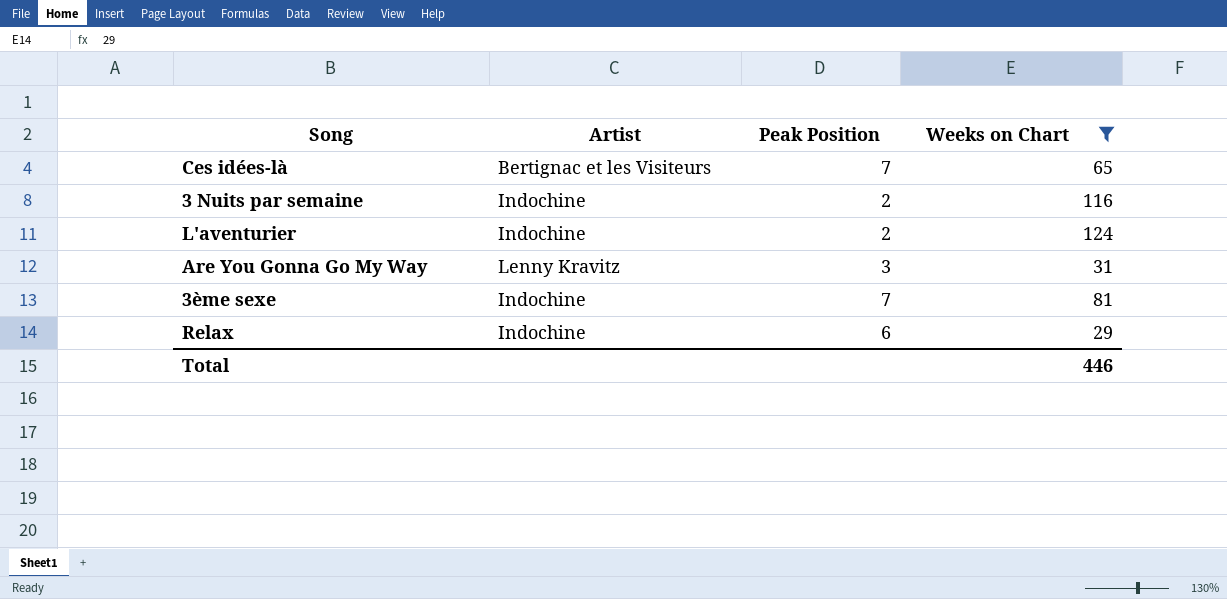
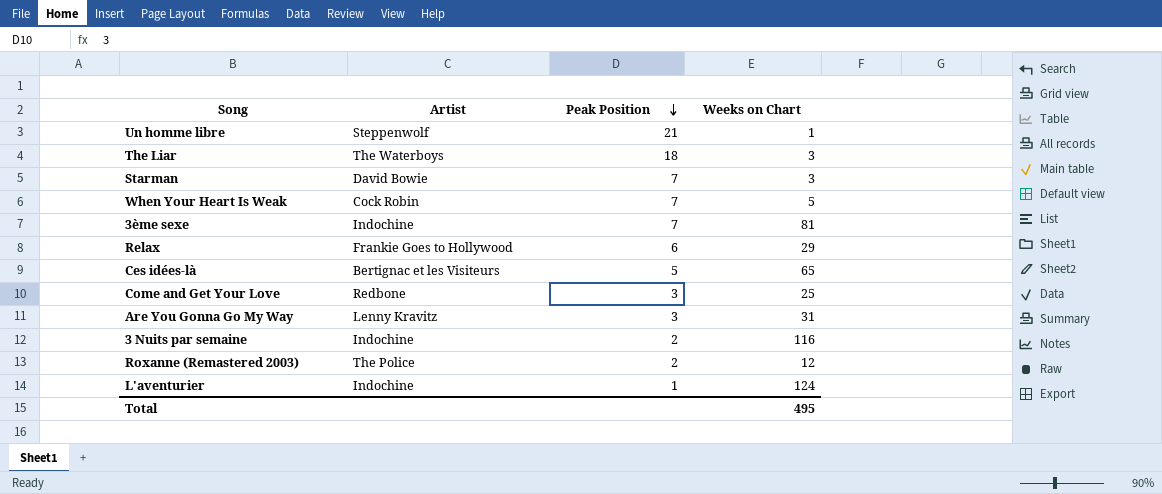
filter: Weeks on Chart >= 29 -> none
row order: none -> Peak Position descending
Relax | Artist: Indochine -> Frankie Goes to Hollywood
Ces idées-là | Peak Position: 7 -> 5
L'aventurier | Peak Position: 2 -> 1
Total | Weeks on Chart: 446 -> 495

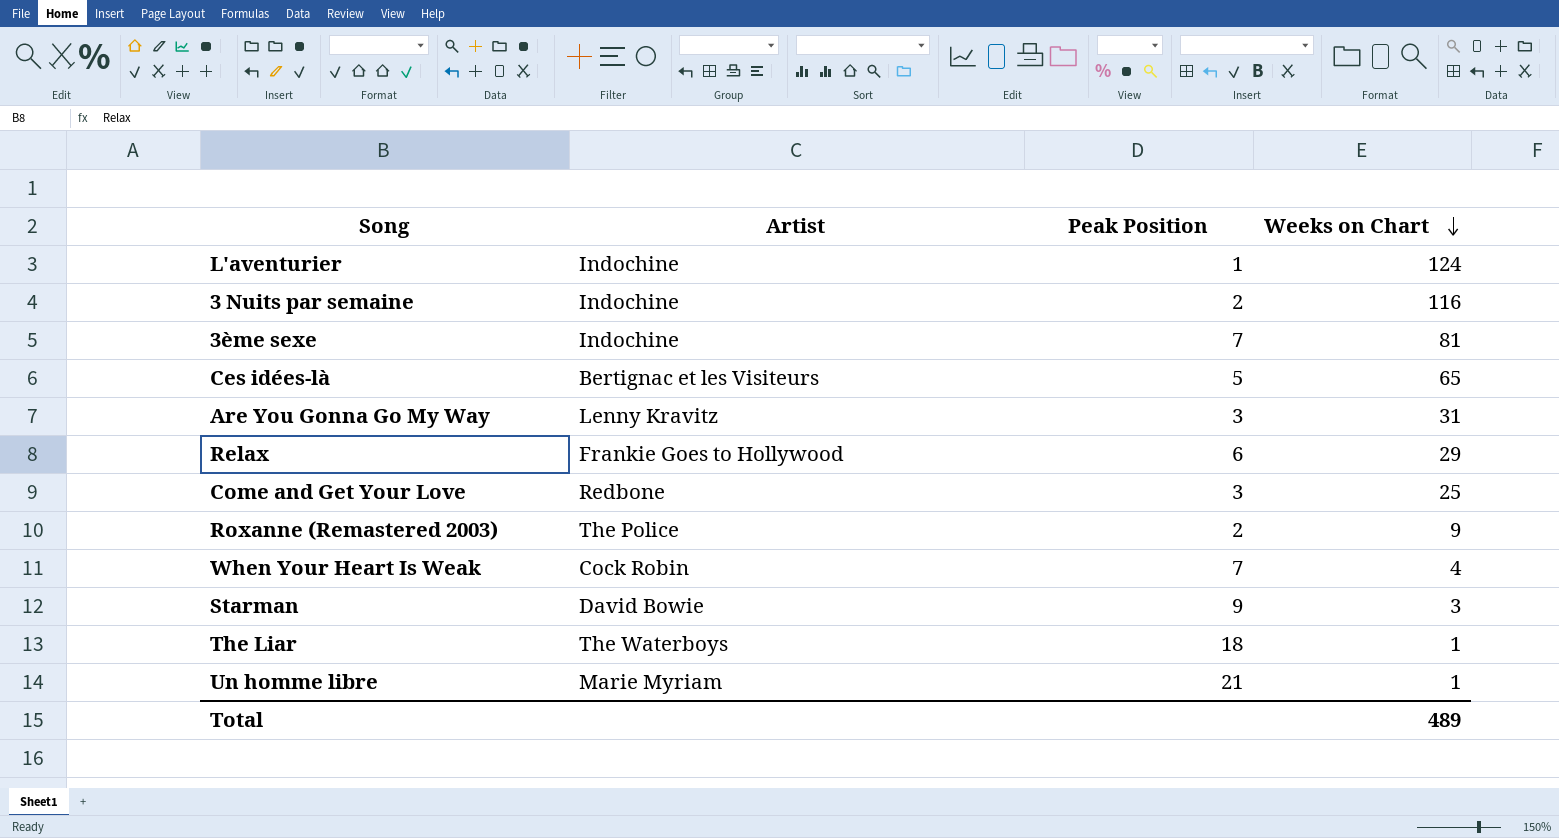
row order: Peak Position descending -> Weeks on Chart descending
Roxanne (Remastered 2003) | Weeks on Chart: 12 -> 9
When Your Heart Is Weak | Weeks on Chart: 5 -> 4
Starman | Peak Position: 7 -> 9
The Liar | Weeks on Chart: 3 -> 1
Un homme libre | Artist: Steppenwolf -> Marie Myriam
Total | Weeks on Chart: 495 -> 489

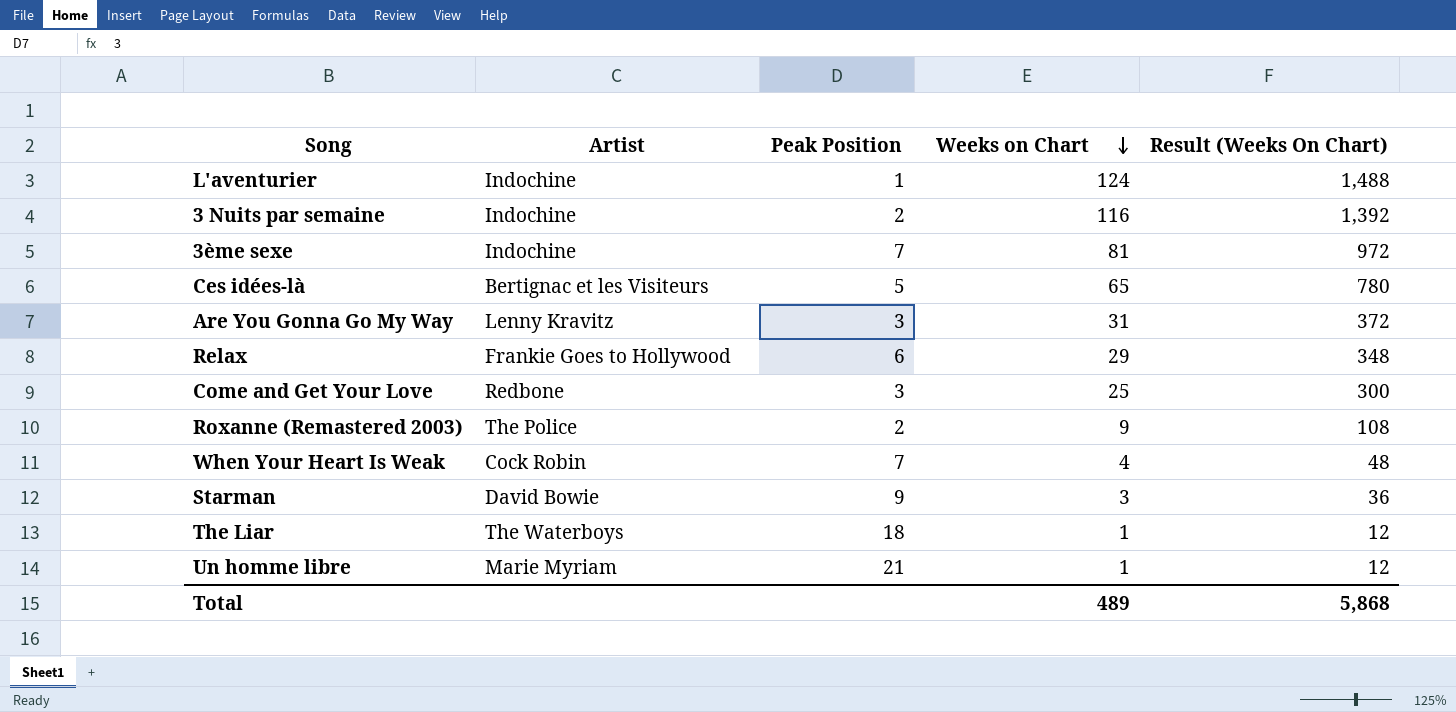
column Result (Weeks On Chart) | formula: none -> [Weeks on Chart] * 12

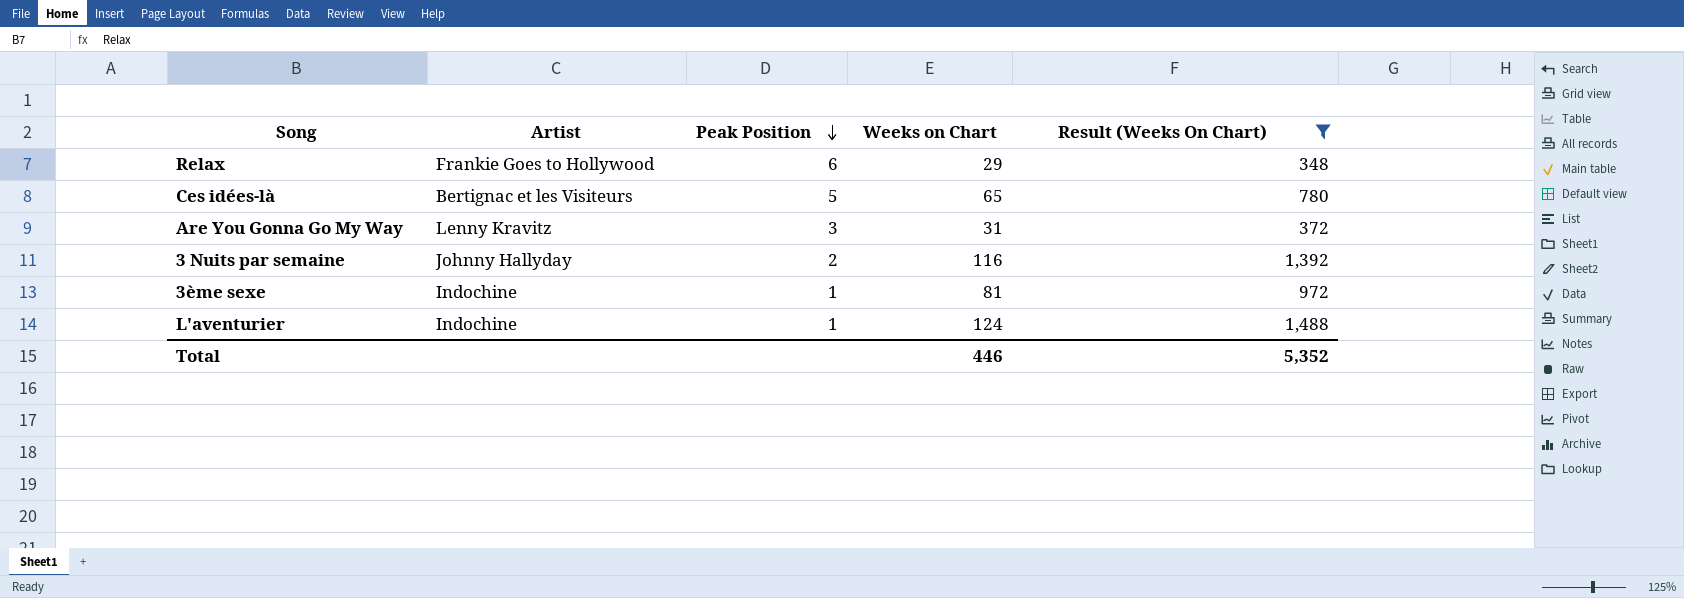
filter: none -> Result (Weeks On Chart) >= 348
row order: Weeks on Chart descending -> Peak Position descending
3 Nuits par semaine | Artist: Indochine -> Johnny Hallyday
3ème sexe | Peak Position: 7 -> 1
Total | Weeks on Chart: 489 -> 446
Total | Result (Weeks On Chart): 5,868 -> 5,352

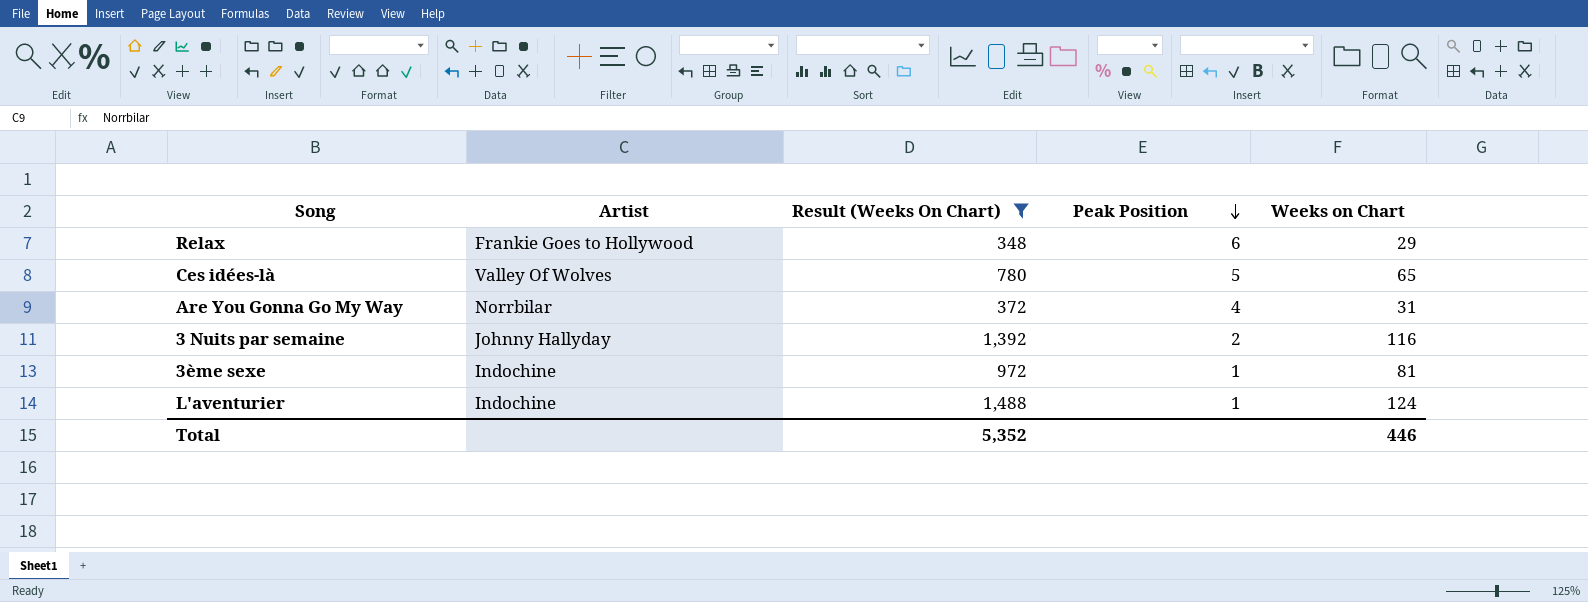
column Result (Weeks On Chart) | position: 5 -> 3
Ces idées-là | Artist: Bertignac et les Visiteurs -> Valley Of Wolves
Are You Gonna Go My Way | Artist: Lenny Kravitz -> Norrbilar
Are You Gonna Go My Way | Peak Position: 3 -> 4

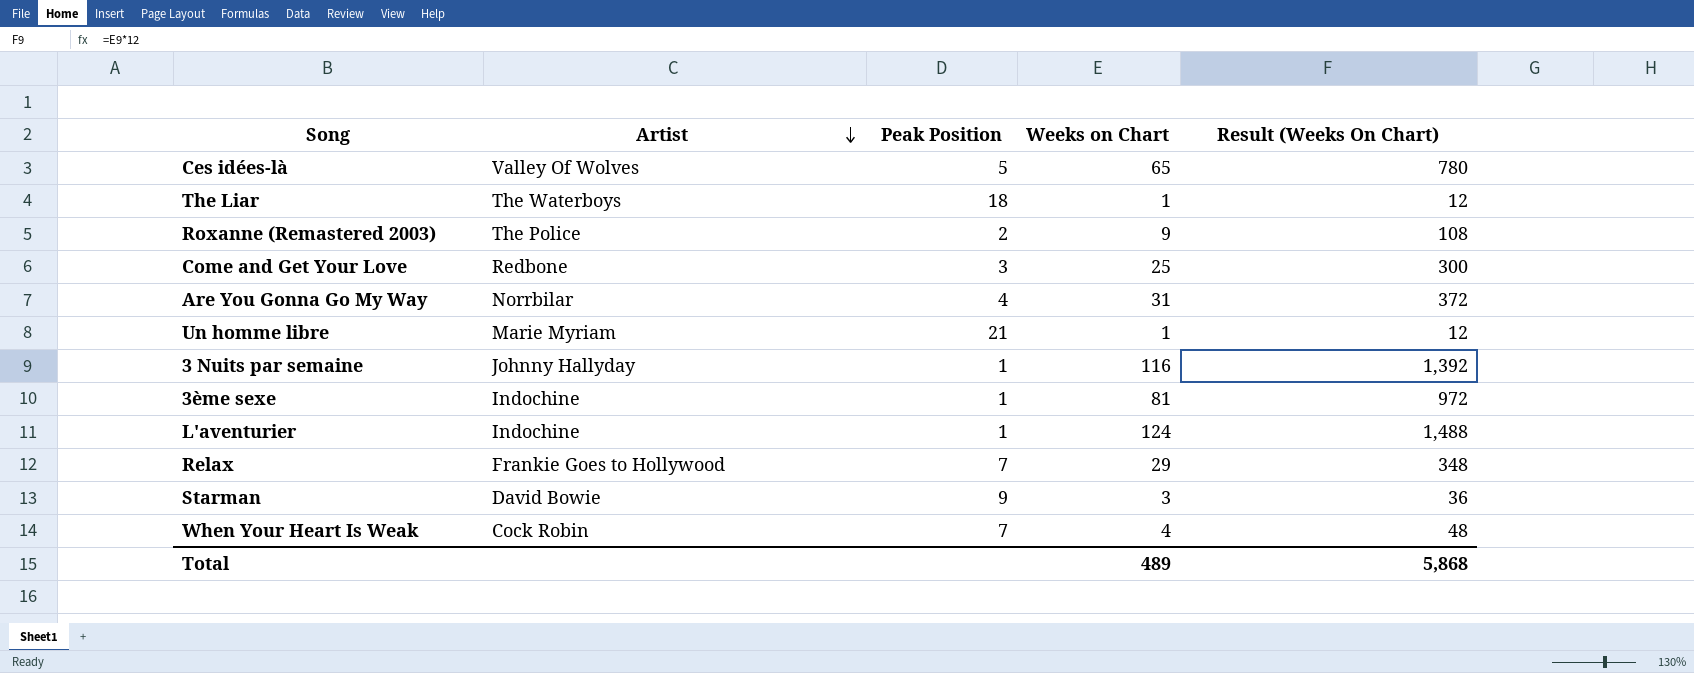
filter: Result (Weeks On Chart) >= 348 -> none
row order: Peak Position descending -> Artist descending
column Result (Weeks On Chart) | position: 3 -> 5
3 Nuits par semaine | Peak Position: 2 -> 1
Relax | Peak Position: 6 -> 7
Total | Weeks on Chart: 446 -> 489
Total | Result (Weeks On Chart): 5,352 -> 5,868

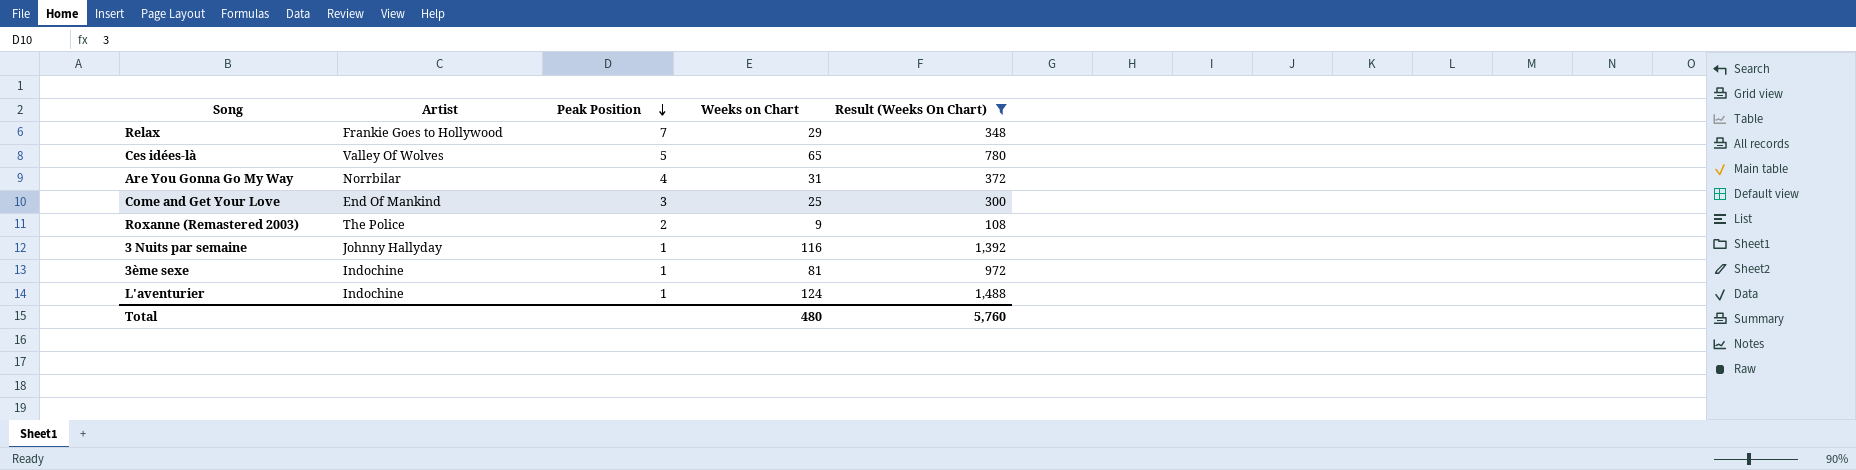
filter: none -> Result (Weeks On Chart) >= 108
row order: Artist descending -> Peak Position descending
Come and Get Your Love | Artist: Redbone -> End Of Mankind
Total | Weeks on Chart: 489 -> 480
Total | Result (Weeks On Chart): 5,868 -> 5,760

